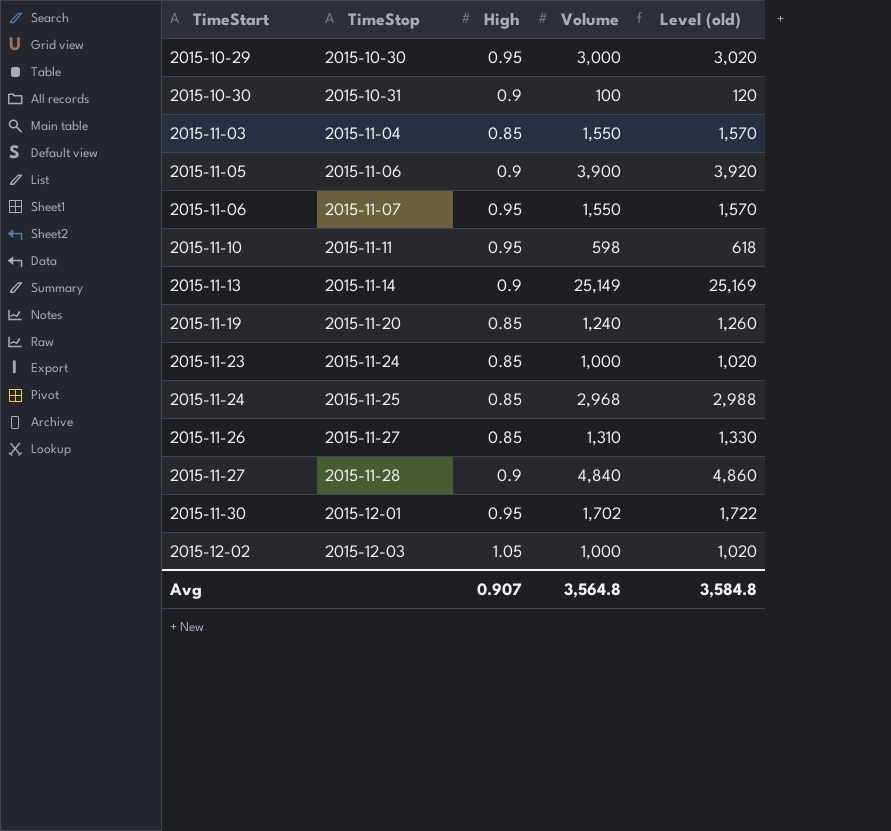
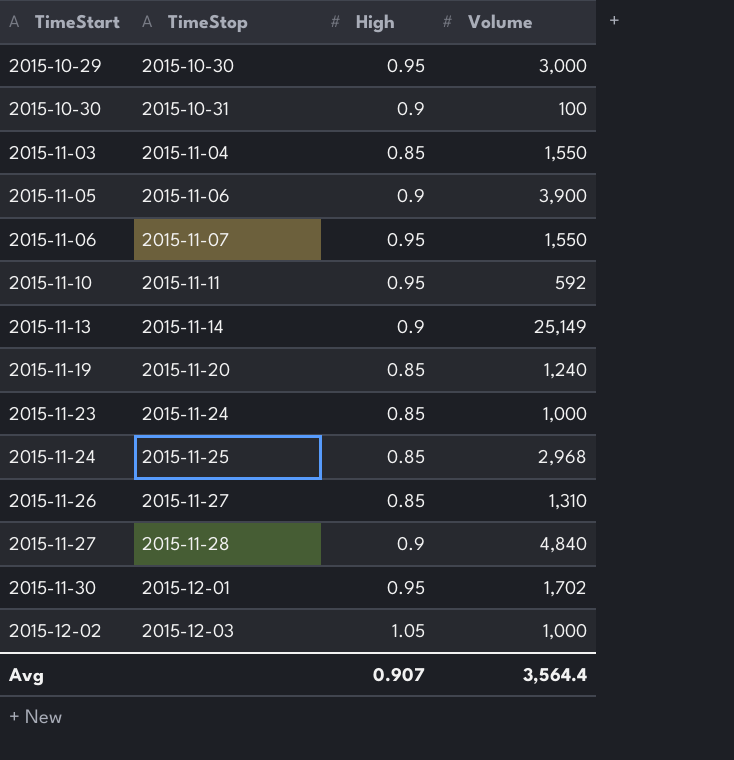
column Level (old) | formula: [Volume] + 20 -> none
2015-11-10 | Volume: 598 -> 592
Avg | Volume: 3,564.8 -> 3,564.4

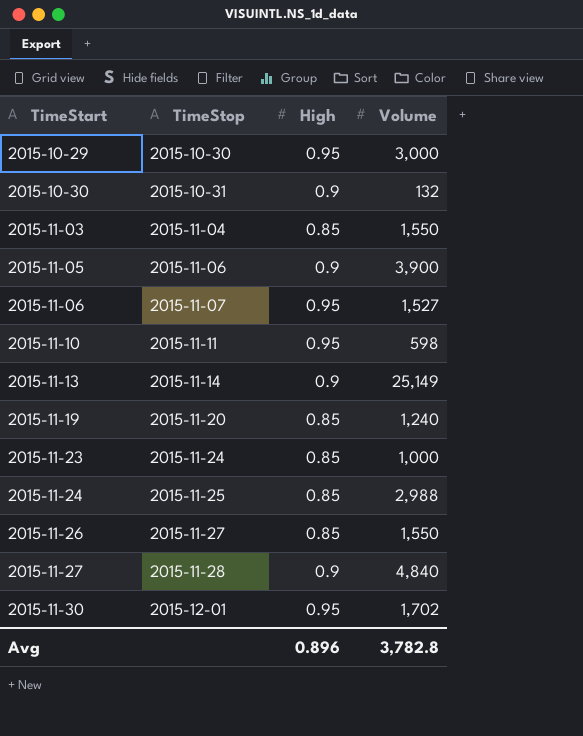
row 2015-12-02: 2015-12-03 | 1.05 | 1,000 -> none
2015-10-30 | Volume: 100 -> 132
2015-11-06 | Volume: 1,550 -> 1,527
2015-11-10 | Volume: 592 -> 598
2015-11-24 | Volume: 2,968 -> 2,988
2015-11-26 | Volume: 1,310 -> 1,550
Avg | High: 0.907 -> 0.896
Avg | Volume: 3,564.4 -> 3,782.8

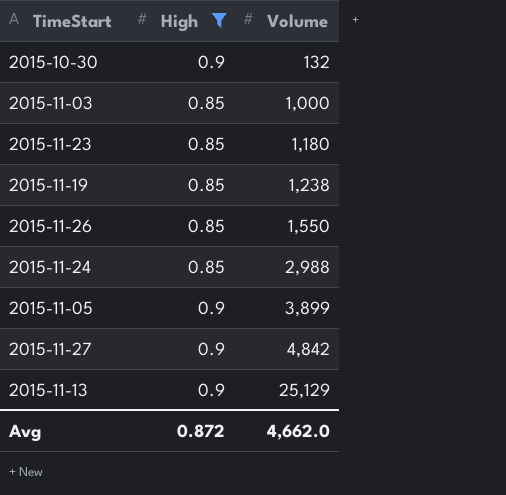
filter: none -> High != 0.95
row order: TimeStart ascending -> Volume ascending
column TimeStop | position: 2 -> none
2015-11-03 | Volume: 1,550 -> 1,000
2015-11-23 | Volume: 1,000 -> 1,180
2015-11-19 | Volume: 1,240 -> 1,238
2015-11-05 | Volume: 3,900 -> 3,899
2015-11-27 | Volume: 4,840 -> 4,842
2015-11-13 | Volume: 25,149 -> 25,129
Avg | High: 0.896 -> 0.872
Avg | Volume: 3,782.8 -> 4,662.0

